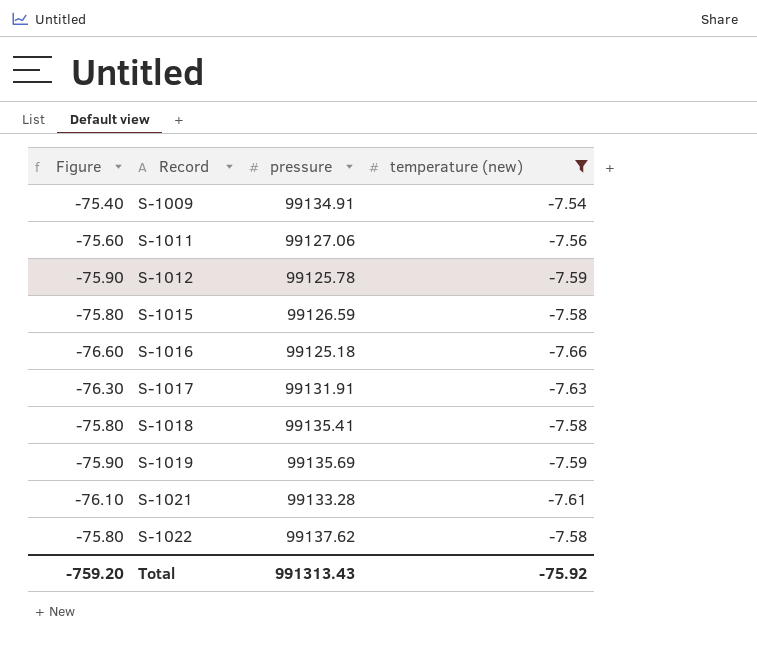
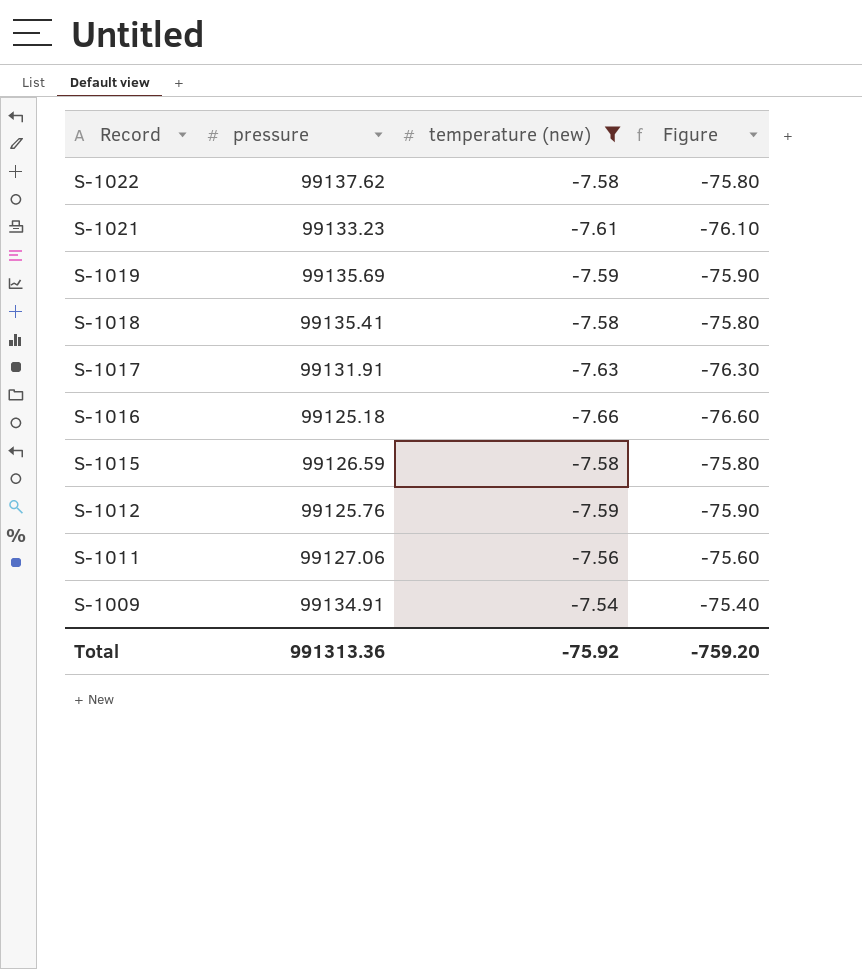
row order: Record ascending -> Record descending
column Figure | position: 1 -> 4
S-1021 | pressure: 99133.28 -> 99133.23
S-1012 | pressure: 99125.78 -> 99125.76
Total | pressure: 991313.43 -> 991313.36

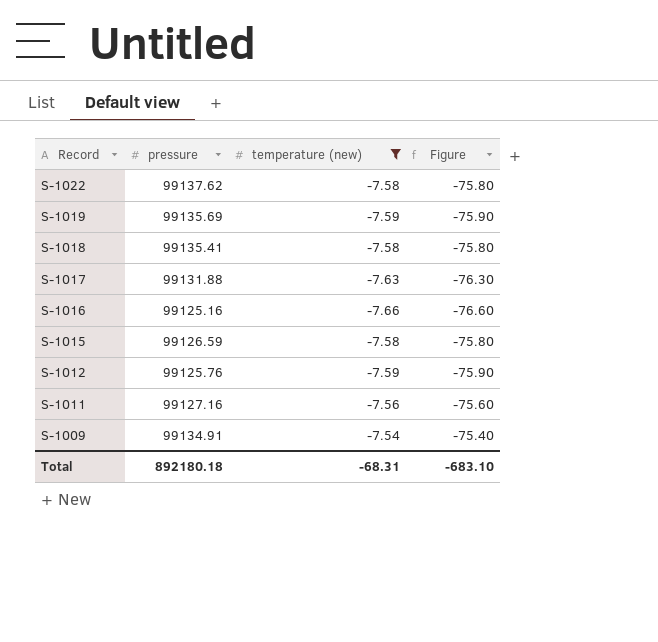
row S-1021: 99133.23 | -7.61 | -76.10 -> none
S-1017 | pressure: 99131.91 -> 99131.88
S-1016 | pressure: 99125.18 -> 99125.16
S-1011 | pressure: 99127.06 -> 99127.16
Total | pressure: 991313.36 -> 892180.18
Total | temperature (new): -75.92 -> -68.31
Total | Figure: -759.20 -> -683.10

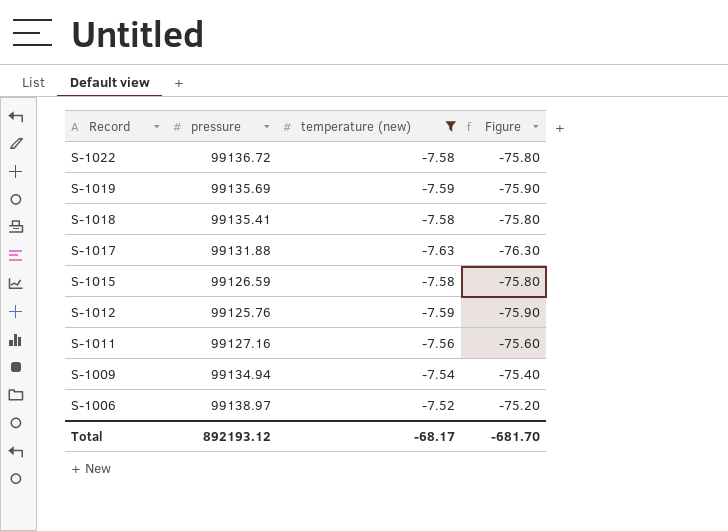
row S-1016: 99125.16 | -7.66 | -76.60 -> none
S-1022 | pressure: 99137.62 -> 99136.72
S-1009 | pressure: 99134.91 -> 99134.94
row S-1006: none -> 99138.97 | -7.52 | -75.20
Total | pressure: 892180.18 -> 892193.12
Total | temperature (new): -68.31 -> -68.17
Total | Figure: -683.10 -> -681.70

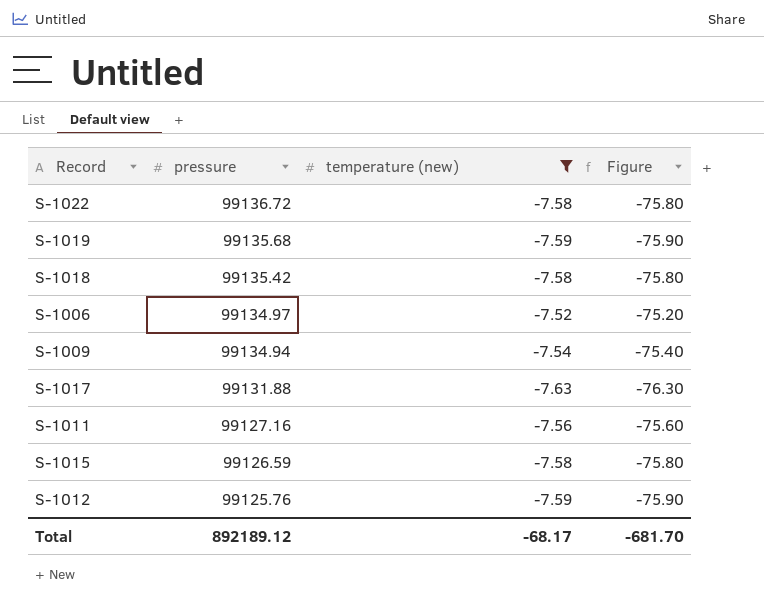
row order: Record descending -> pressure descending
S-1019 | pressure: 99135.69 -> 99135.68
S-1018 | pressure: 99135.41 -> 99135.42
S-1006 | pressure: 99138.97 -> 99134.97
Total | pressure: 892193.12 -> 892189.12

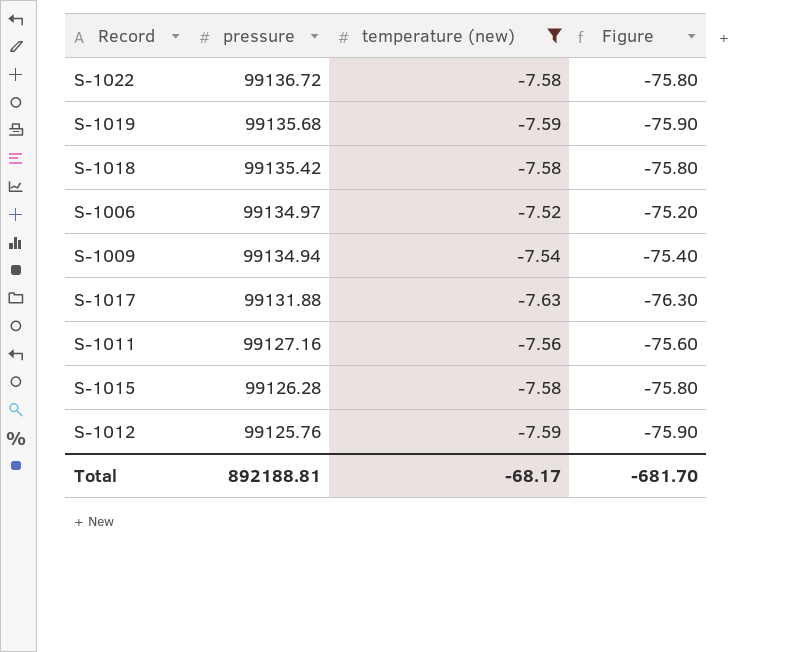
S-1015 | pressure: 99126.59 -> 99126.28
Total | pressure: 892189.12 -> 892188.81

